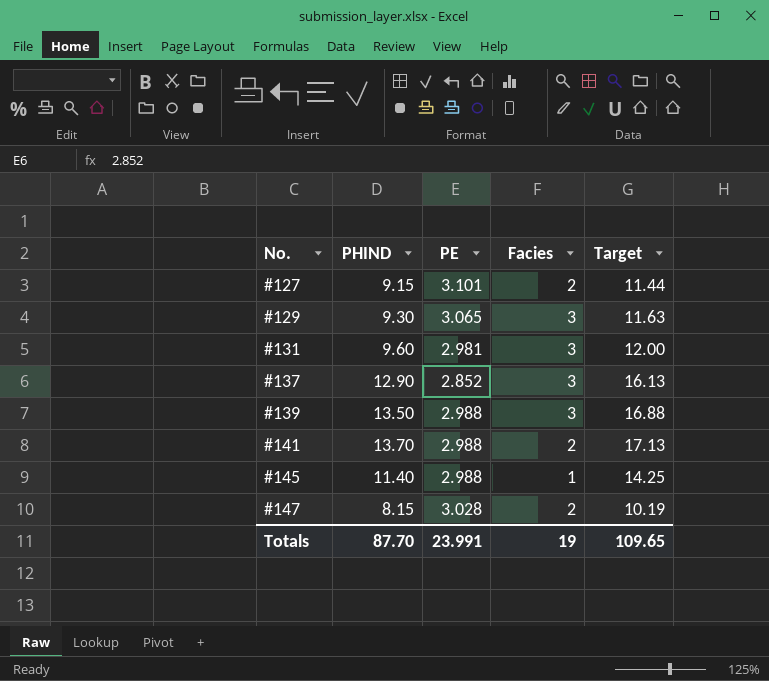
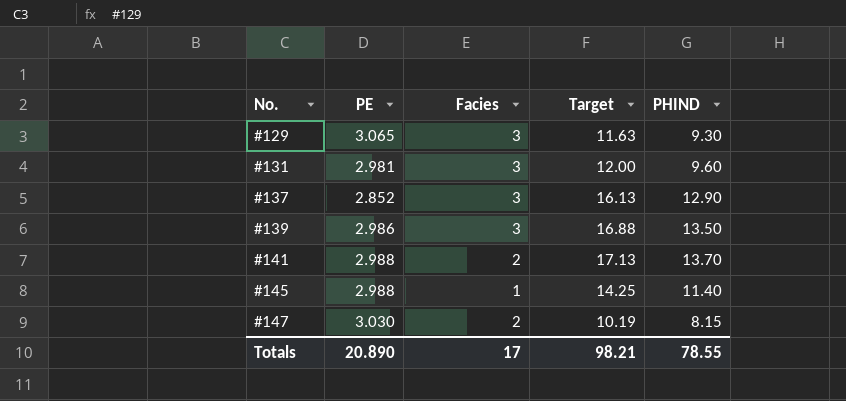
column PHIND | position: 2 -> 5
row #127: 9.15 | 3.101 | 2 | 11.44 -> none
#139 | PE: 2.988 -> 2.986
#147 | PE: 3.028 -> 3.030
Totals | PE: 23.991 -> 20.890
Totals | Facies: 19 -> 17
Totals | Target: 109.65 -> 98.21
Totals | PHIND: 87.70 -> 78.55

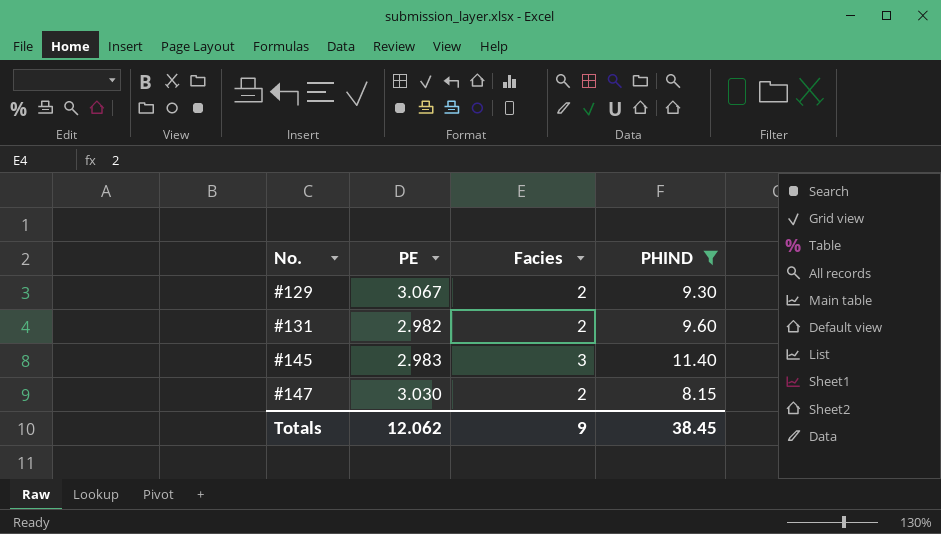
filter: none -> PHIND <= 11.40
column Target | formula: [PHIND] * 1.25 -> none
#129 | PE: 3.065 -> 3.067
#129 | Facies: 3 -> 2
#131 | PE: 2.981 -> 2.982
#131 | Facies: 3 -> 2
#145 | PE: 2.988 -> 2.983
#145 | Facies: 1 -> 3
Totals | PE: 20.890 -> 12.062
Totals | Facies: 17 -> 9
Totals | PHIND: 78.55 -> 38.45

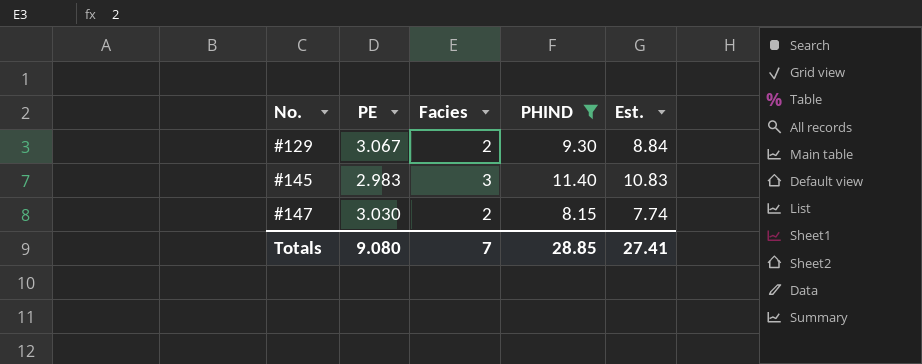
column Est. | formula: none -> [PHIND] * 0.95
row #131: 2.982 | 2 | 9.60 -> none
Totals | PE: 12.062 -> 9.080
Totals | Facies: 9 -> 7
Totals | PHIND: 38.45 -> 28.85

